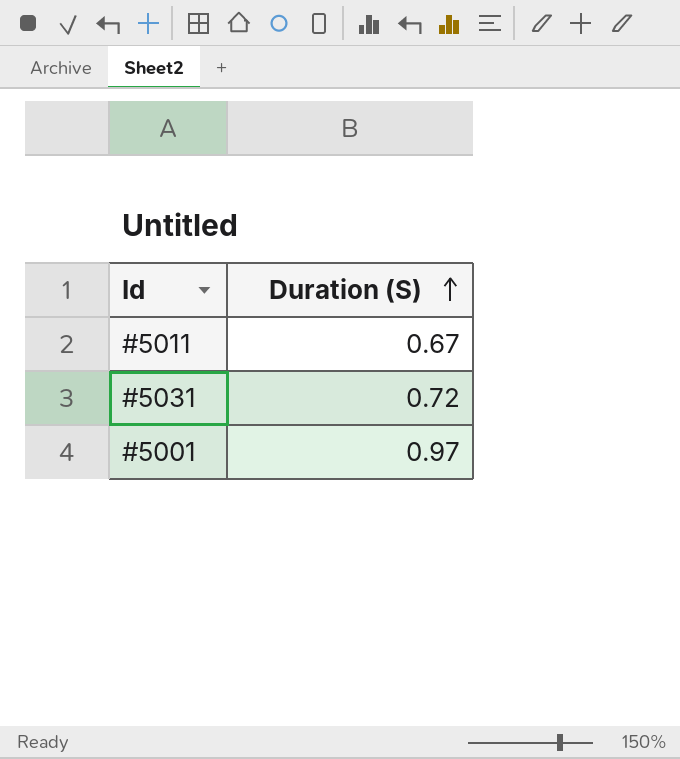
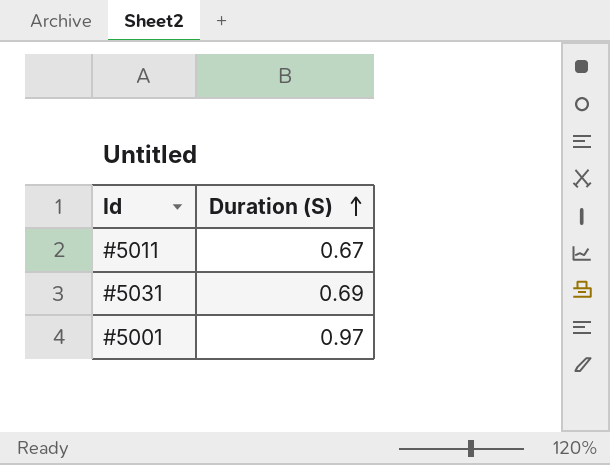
#5031 | Duration (S): 0.72 -> 0.69

